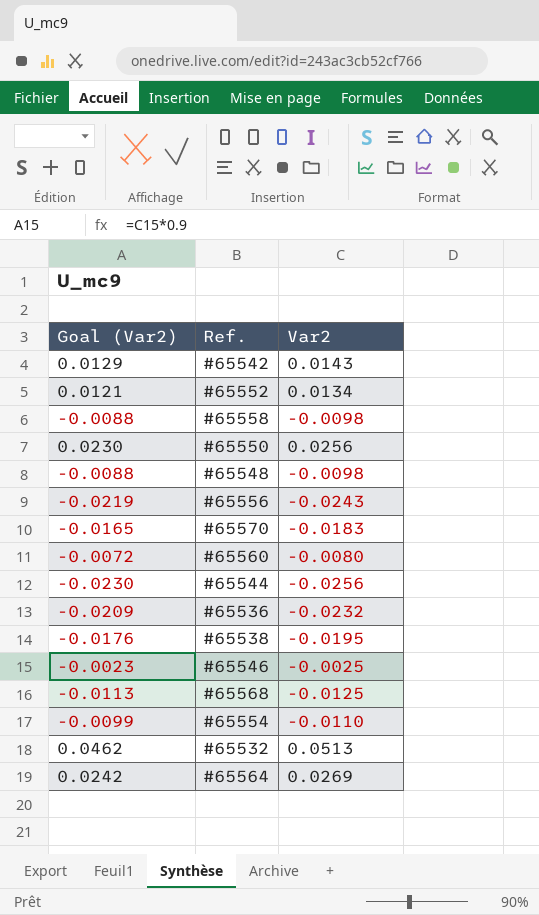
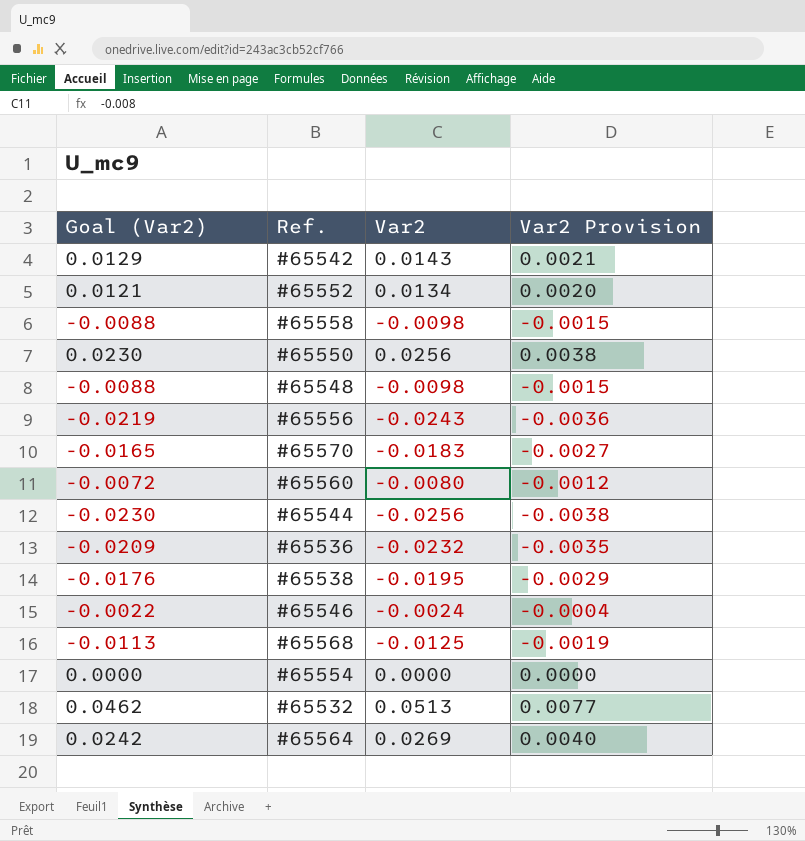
column Var2 Provision | formula: none -> [Var2] * 0.15
#65546 | Goal (Var2): -0.0023 -> -0.0022
#65546 | Var2: -0.0025 -> -0.0024
#65554 | Goal (Var2): -0.0099 -> 0.0000
#65554 | Var2: -0.0110 -> 0.0000

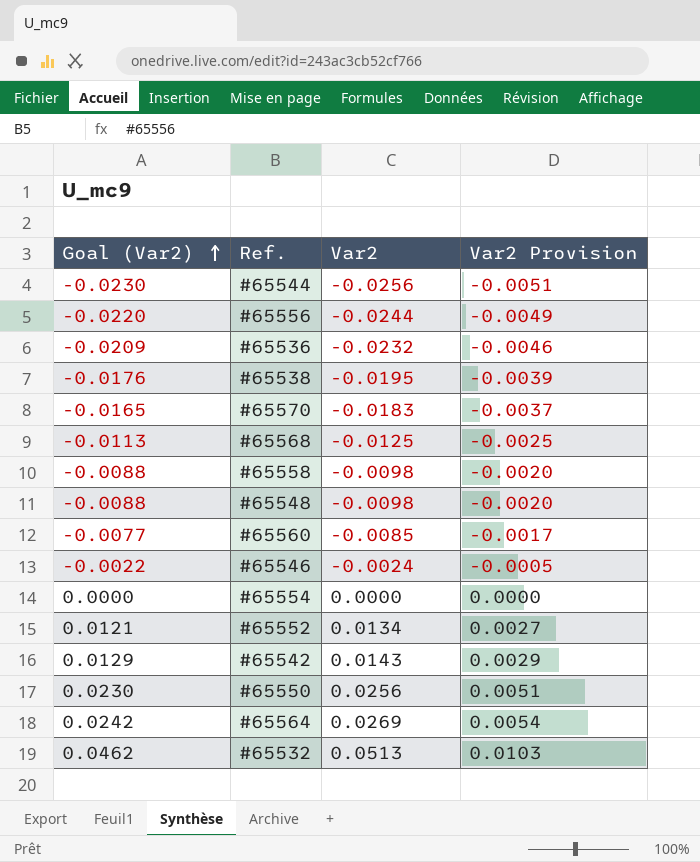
row order: none -> Goal (Var2) ascending
column Var2 Provision | formula: [Var2] * 0.15 -> [Var2] * 0.2
#65556 | Goal (Var2): -0.0219 -> -0.0220
#65556 | Var2: -0.0243 -> -0.0244
#65560 | Goal (Var2): -0.0072 -> -0.0077
#65560 | Var2: -0.0080 -> -0.0085

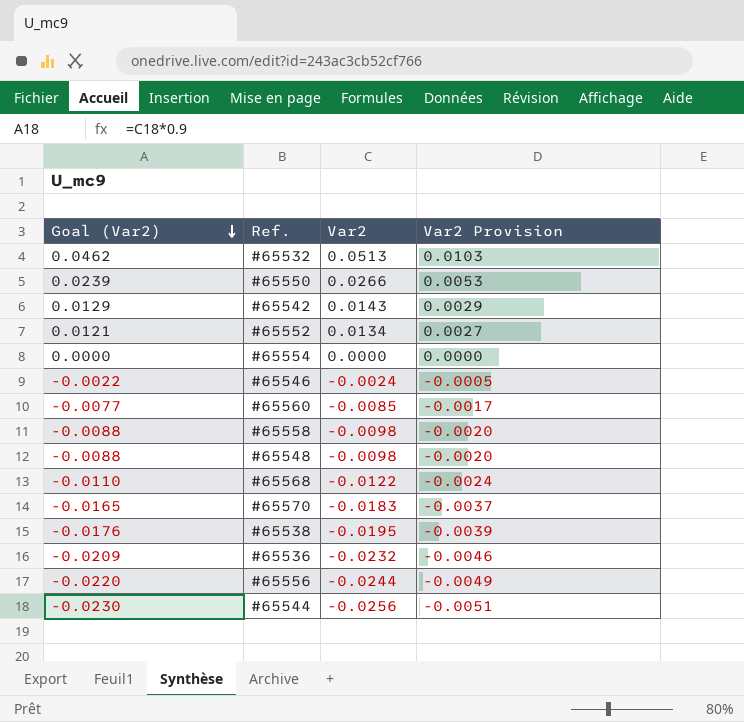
row order: Goal (Var2) ascending -> Goal (Var2) descending
row #65564: 0.0242 | 0.0269 | 0.0054 -> none
#65550 | Goal (Var2): 0.0230 -> 0.0239
#65550 | Var2: 0.0256 -> 0.0266
#65550 | Var2 Provision: 0.0051 -> 0.0053
#65568 | Goal (Var2): -0.0113 -> -0.0110
#65568 | Var2: -0.0125 -> -0.0122
#65568 | Var2 Provision: -0.0025 -> -0.0024

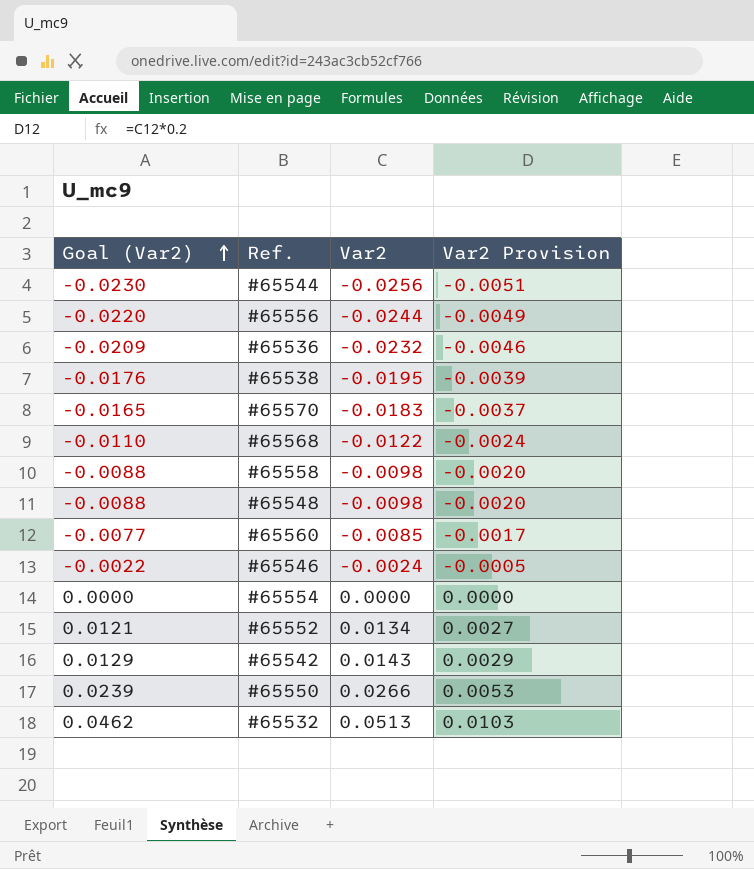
row order: Goal (Var2) descending -> Goal (Var2) ascending

